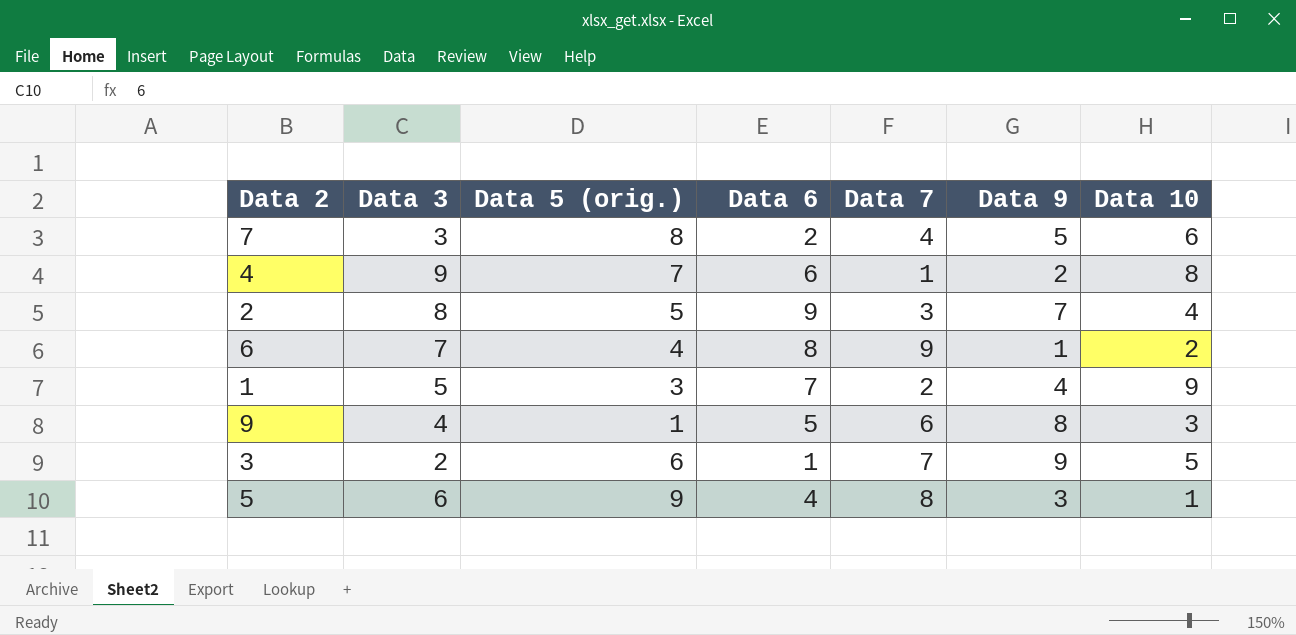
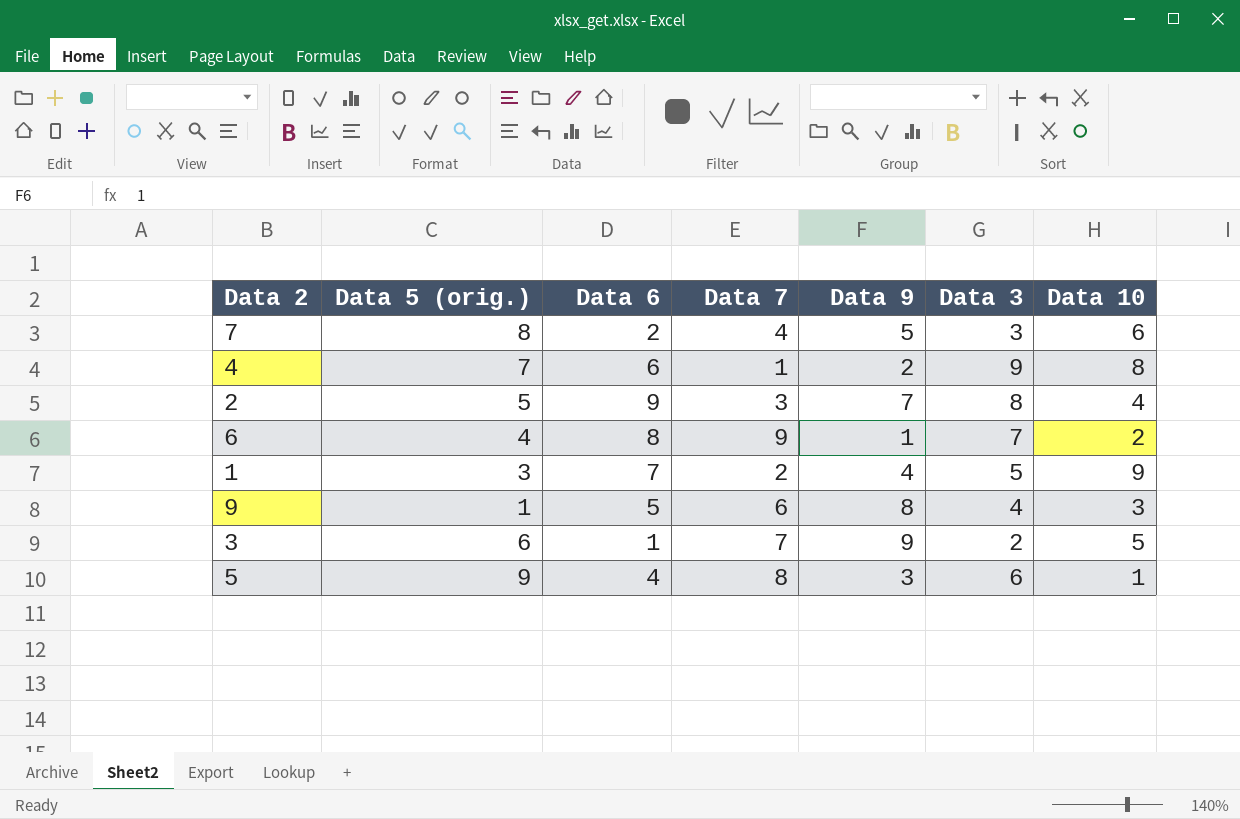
column Data 3 | position: 2 -> 6

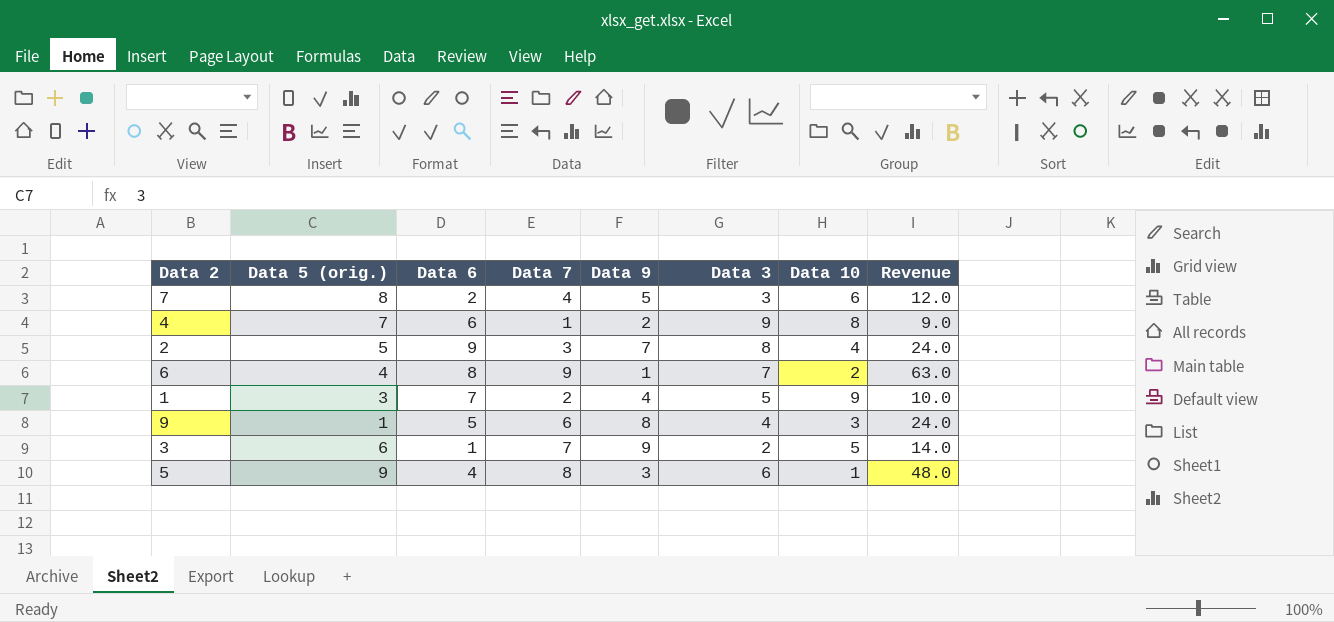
column Revenue | formula: none -> [Data 7] * [Data 3]

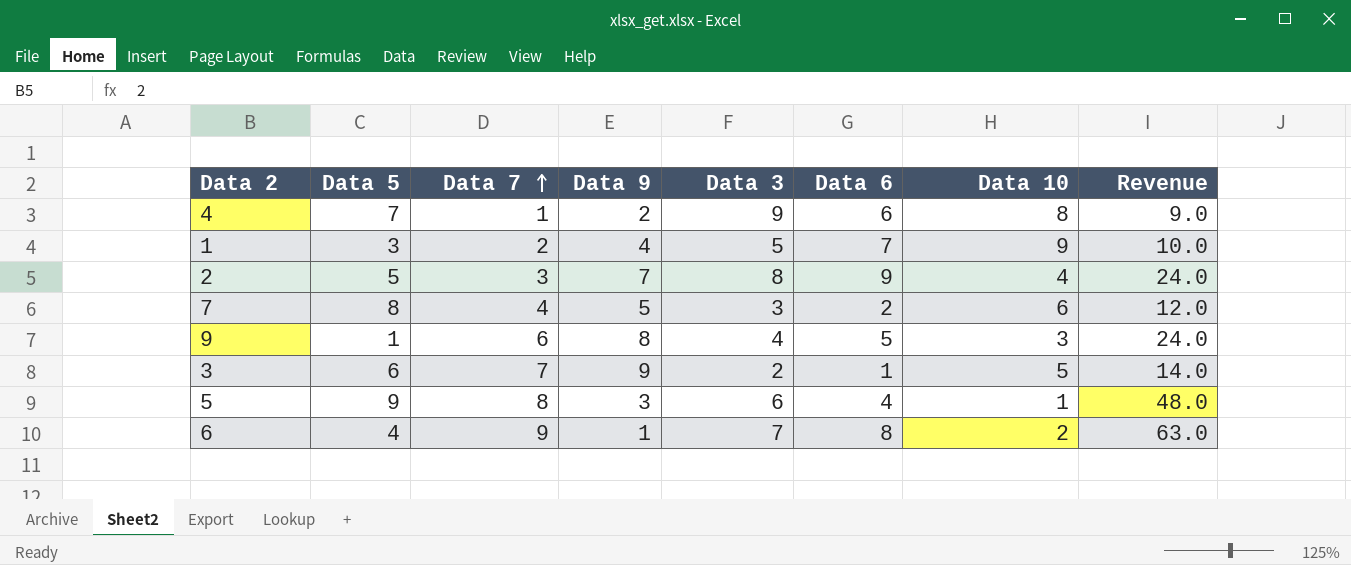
row order: none -> Data 7 ascending
column name: Data 5 (orig.) -> Data 5
column Data 6 | position: 3 -> 6

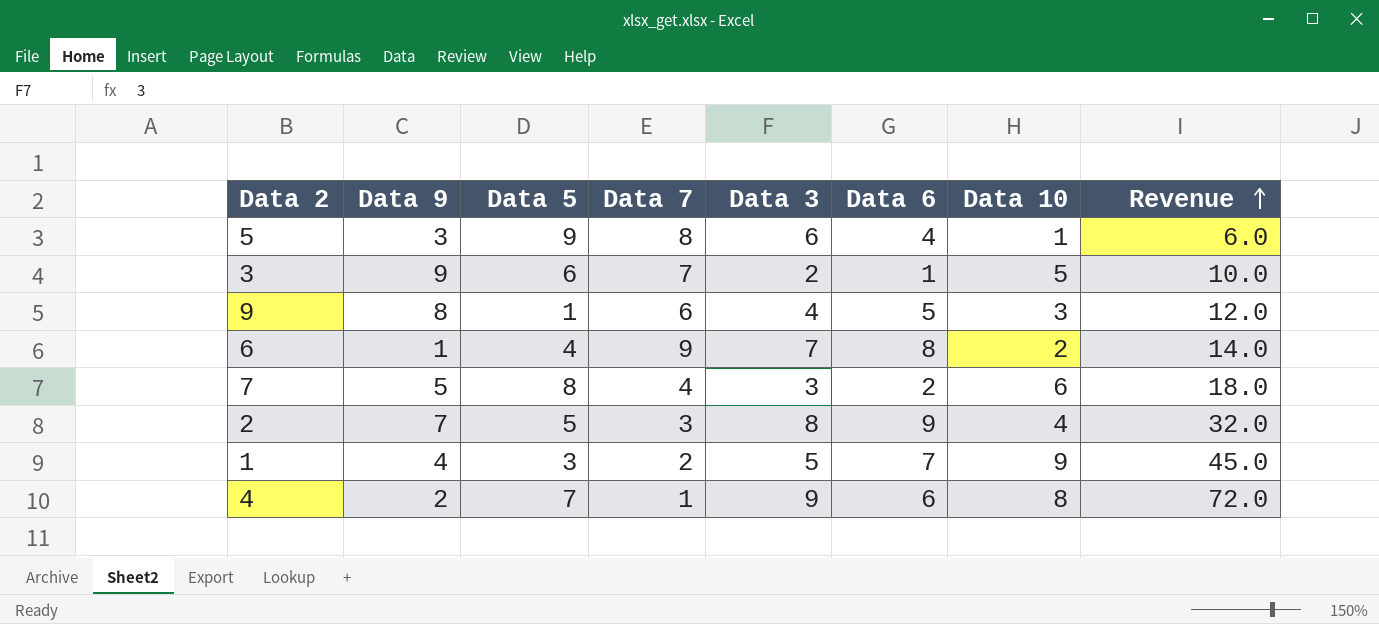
row order: Data 7 ascending -> Revenue ascending
column Data 9 | position: 4 -> 2
column Revenue | formula: [Data 7] * [Data 3] -> [Data 3] * [Data 10]

